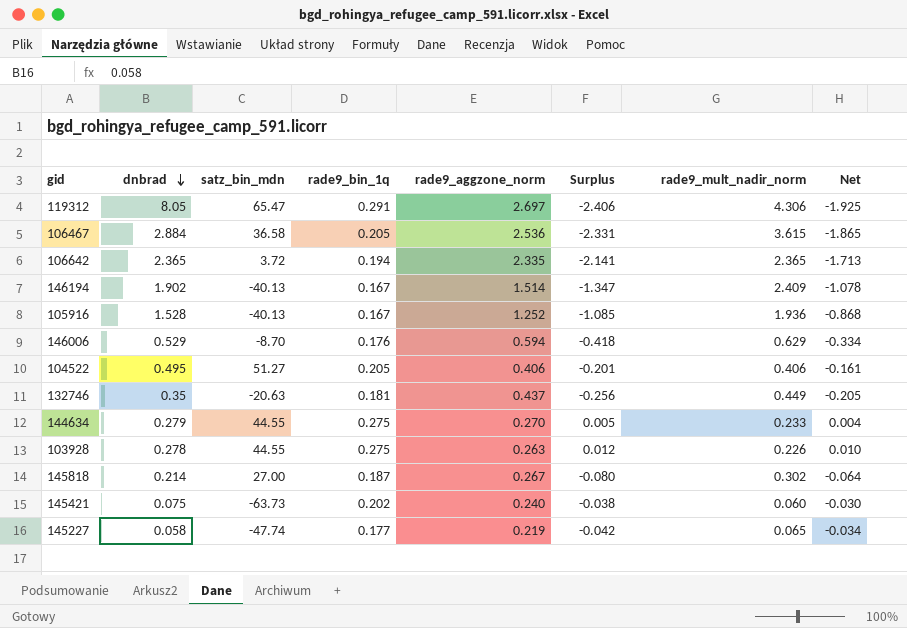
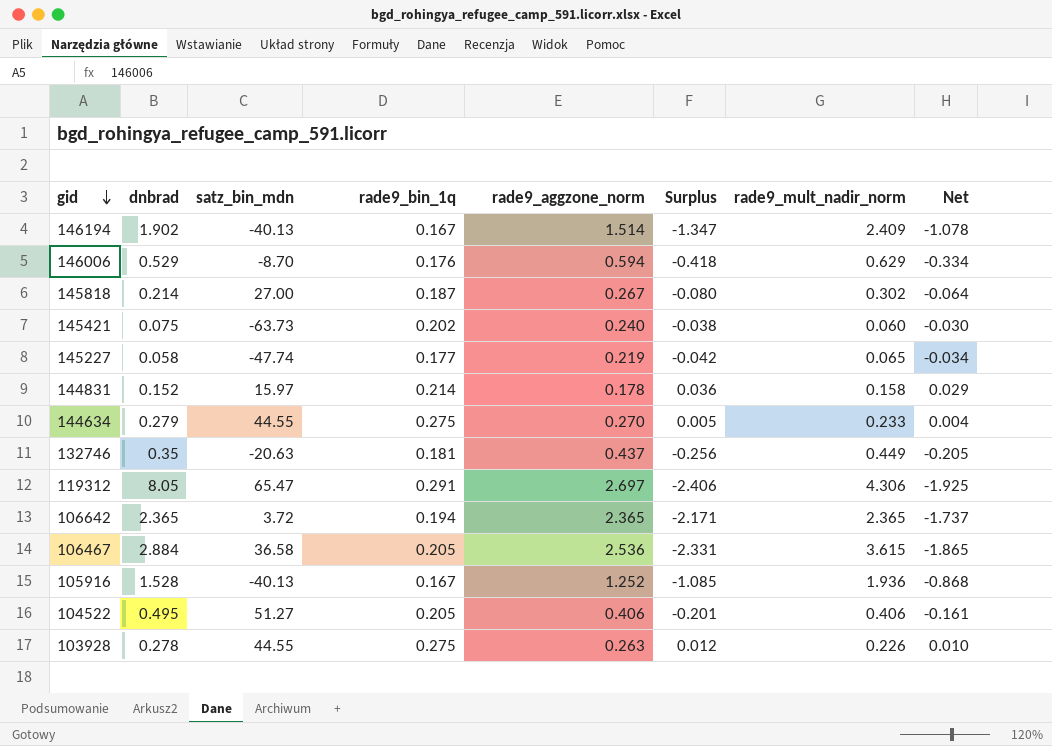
row order: dnbrad descending -> gid descending
row 144831: none -> 0.152 | 15.97 | 0.214 | 0.178 | 0.036 | 0.158 | 0.029
106642 | rade9_aggzone_norm: 2.335 -> 2.365
106642 | Surplus: -2.141 -> -2.171
106642 | Net: -1.713 -> -1.737

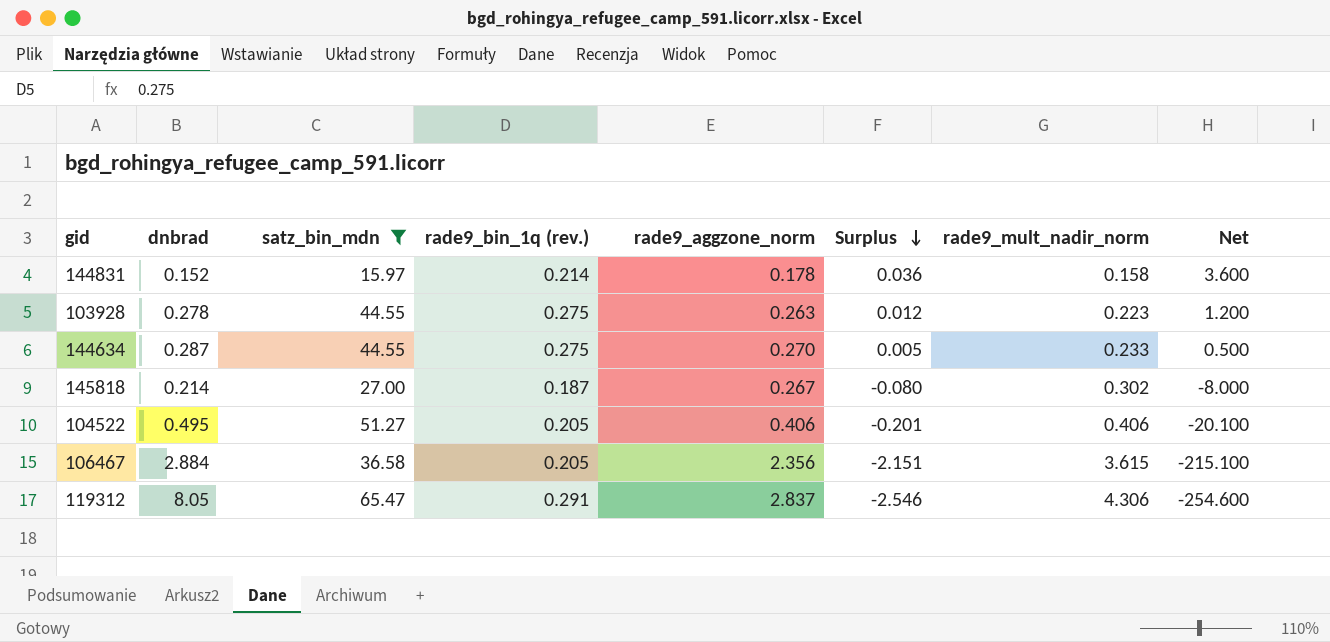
filter: none -> satz_bin_mdn >= 15.97
row order: gid descending -> Surplus descending
column name: rade9_bin_1q -> rade9_bin_1q (rev.)
column Net | formula: [Surplus] * 0.8 -> [Surplus] * 100
103928 | rade9_mult_nadir_norm: 0.226 -> 0.223
144634 | dnbrad: 0.279 -> 0.287
106467 | rade9_aggzone_norm: 2.536 -> 2.356
106467 | Surplus: -2.331 -> -2.151
119312 | rade9_aggzone_norm: 2.697 -> 2.837
119312 | Surplus: -2.406 -> -2.546

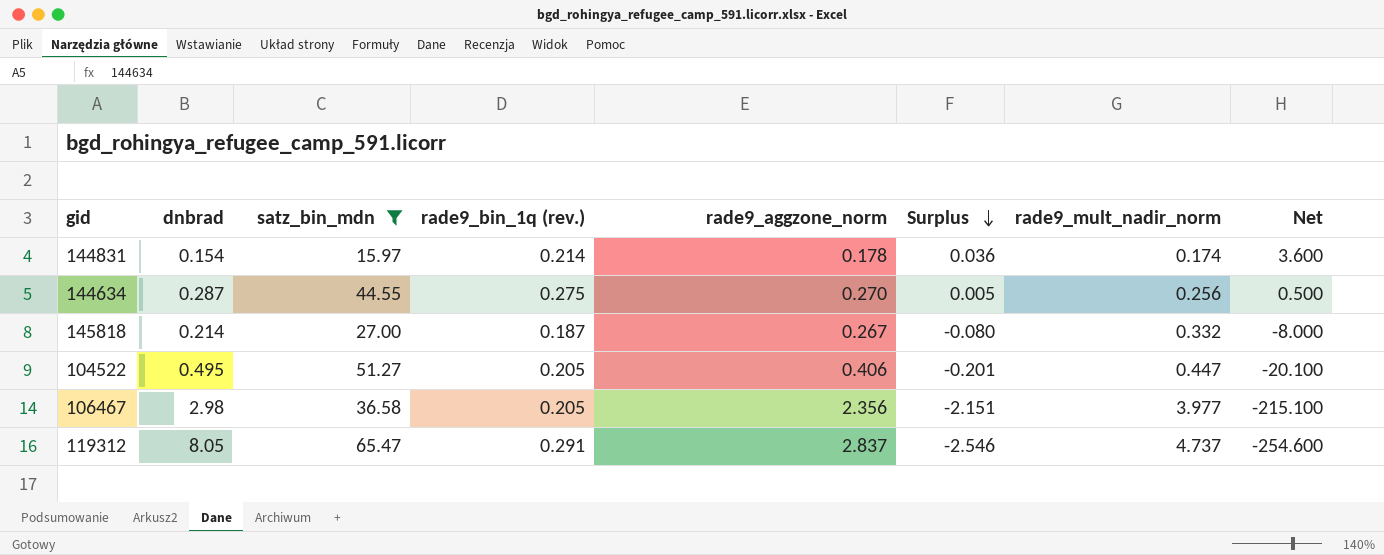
row 103928: 0.278 | 44.55 | 0.275 | 0.263 | 0.012 | 0.223 | 1.200 -> none
144831 | dnbrad: 0.152 -> 0.154
144831 | rade9_mult_nadir_norm: 0.158 -> 0.174
144634 | rade9_mult_nadir_norm: 0.233 -> 0.256
145818 | rade9_mult_nadir_norm: 0.302 -> 0.332
104522 | rade9_mult_nadir_norm: 0.406 -> 0.447
106467 | dnbrad: 2.884 -> 2.98
106467 | rade9_mult_nadir_norm: 3.615 -> 3.977
119312 | rade9_mult_nadir_norm: 4.306 -> 4.737

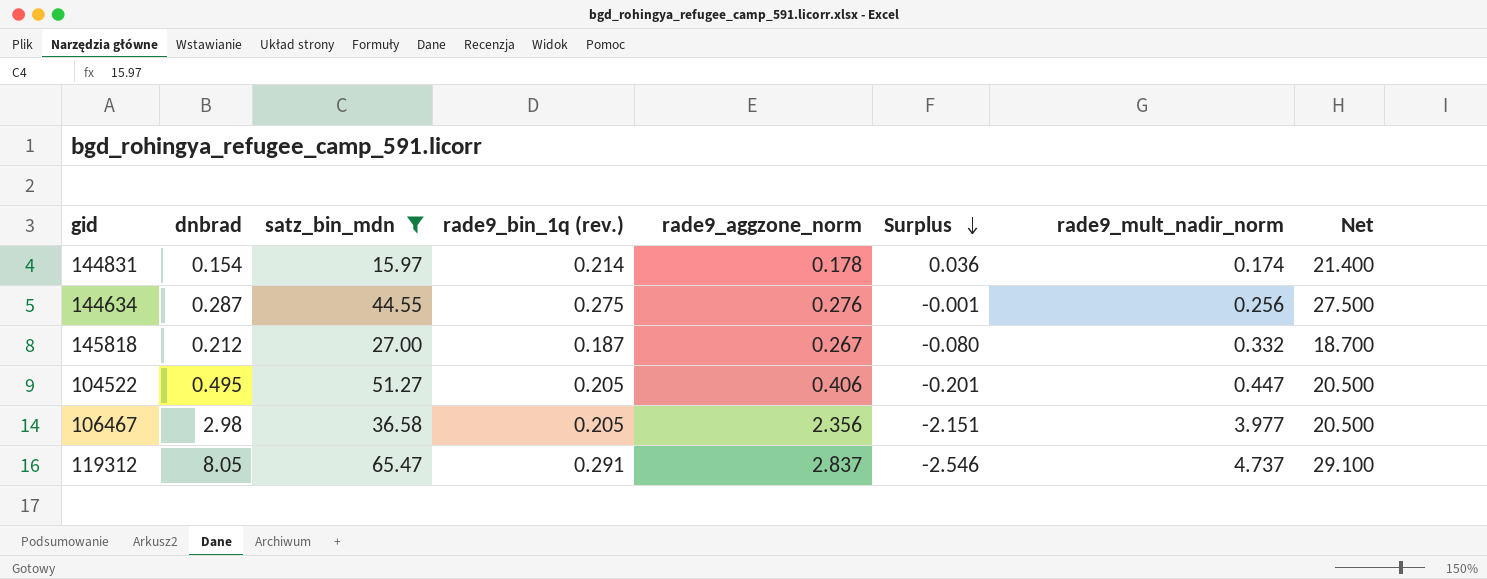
column Net | formula: [Surplus] * 100 -> [rade9_bin_1q (rev.)] * 100
144634 | rade9_aggzone_norm: 0.270 -> 0.276
144634 | Surplus: 0.005 -> -0.001
145818 | dnbrad: 0.214 -> 0.212

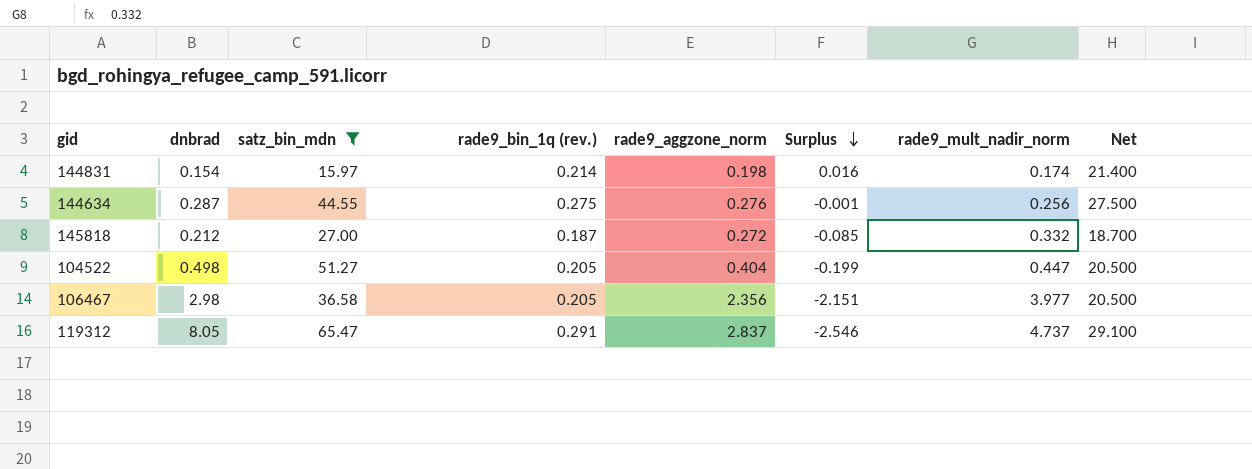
144831 | rade9_aggzone_norm: 0.178 -> 0.198
144831 | Surplus: 0.036 -> 0.016
145818 | rade9_aggzone_norm: 0.267 -> 0.272
145818 | Surplus: -0.080 -> -0.085
104522 | dnbrad: 0.495 -> 0.498
104522 | rade9_aggzone_norm: 0.406 -> 0.404
104522 | Surplus: -0.201 -> -0.199

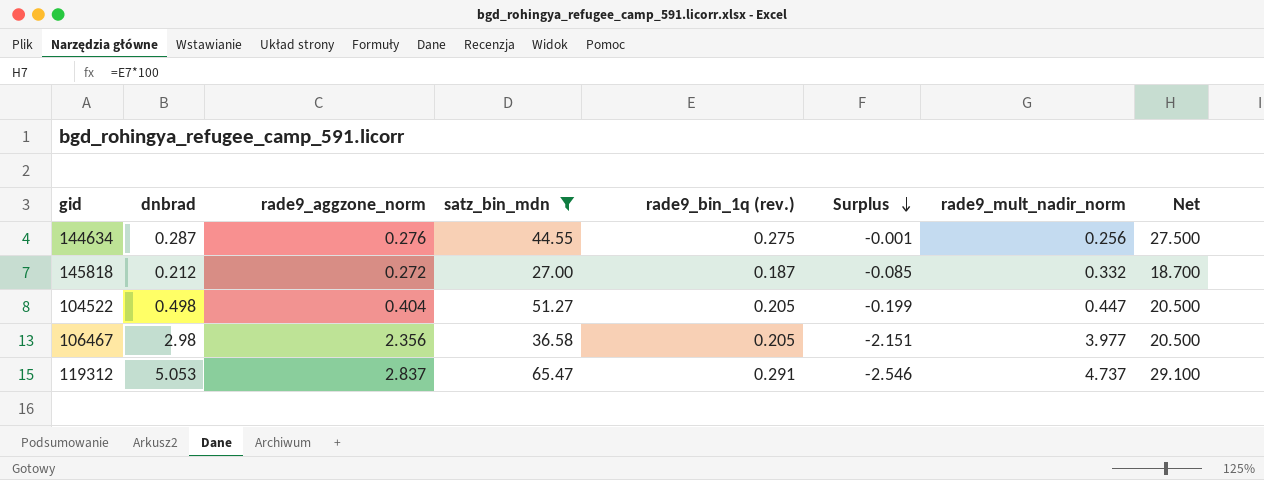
column rade9_aggzone_norm | position: 5 -> 3
row 144831: 0.154 | 15.97 | 0.214 | 0.198 | 0.016 | 0.174 | 21.400 -> none
119312 | dnbrad: 8.05 -> 5.053

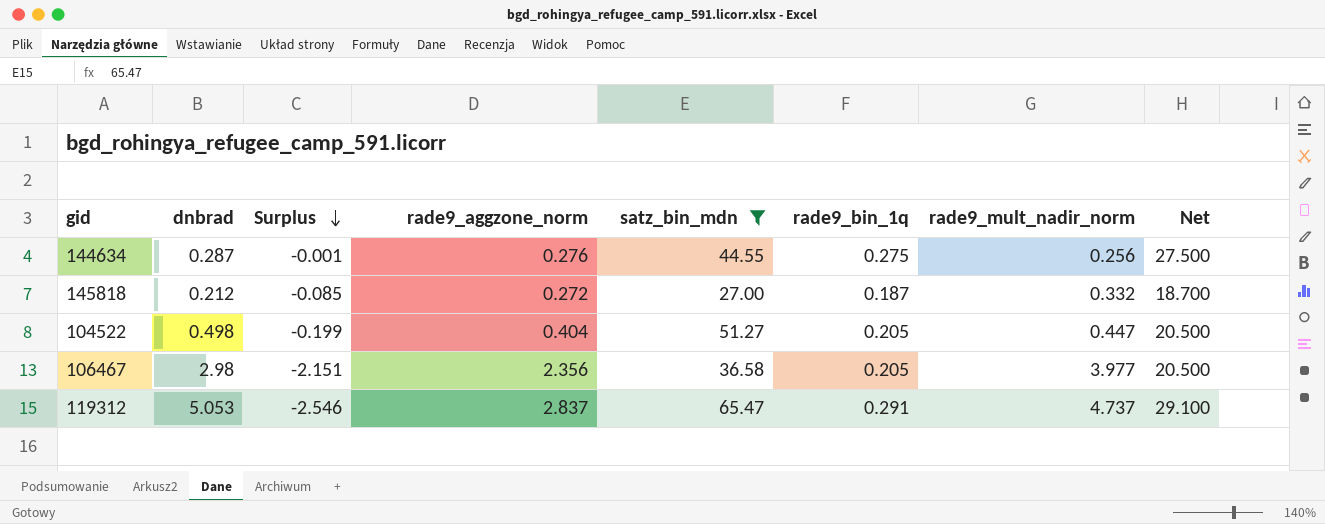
column Surplus | position: 6 -> 3
column name: rade9_bin_1q (rev.) -> rade9_bin_1q

